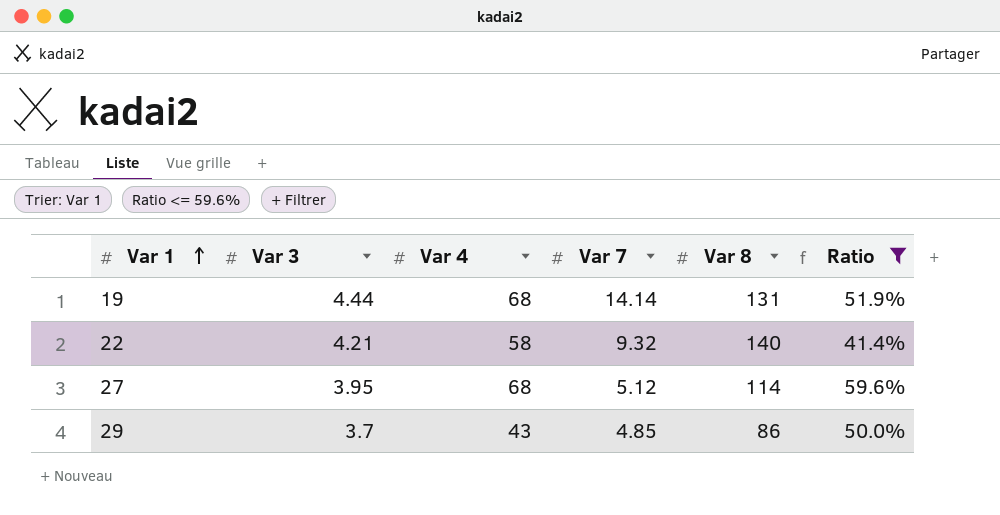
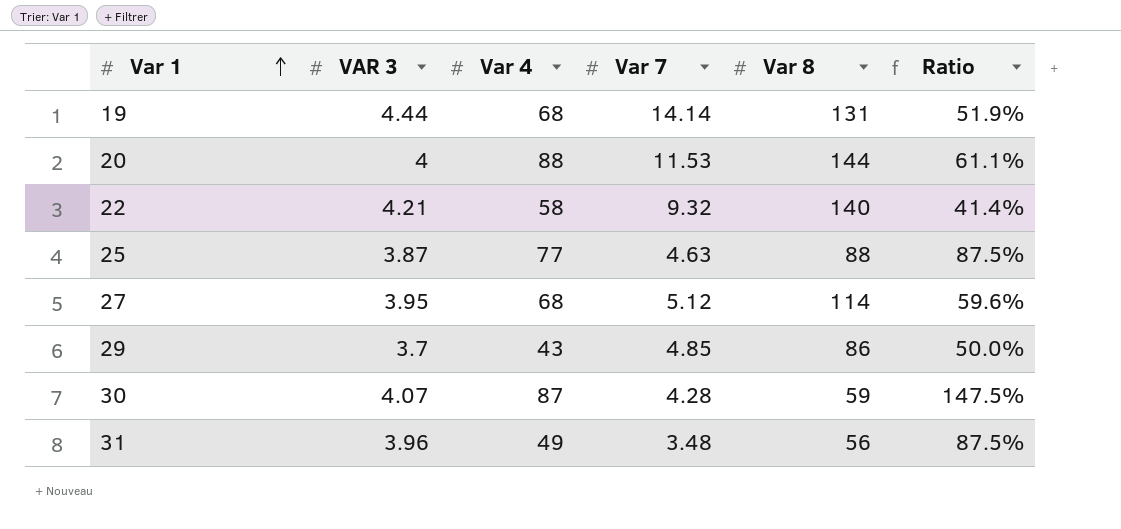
filter: Ratio <= 59.6% -> none
column name: Var 3 -> VAR 3

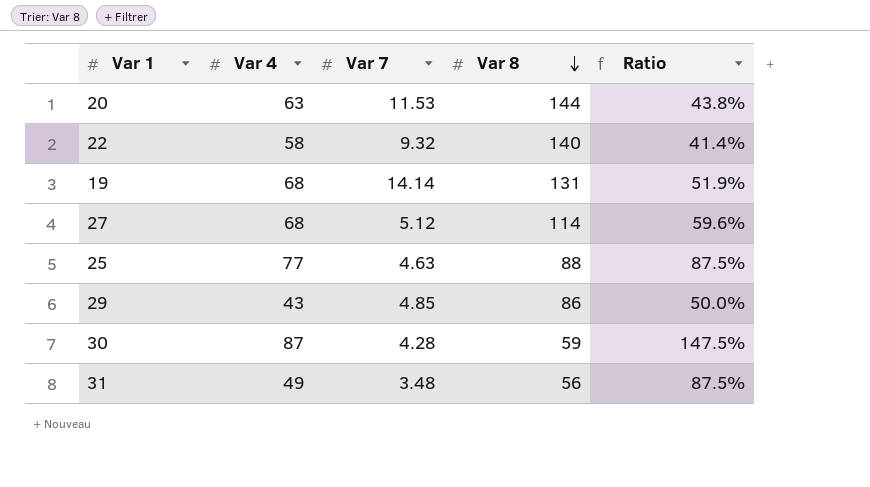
row order: Var 1 ascending -> Var 8 descending
column VAR 3 | position: 2 -> none
20 | Var 4: 88 -> 63
20 | Ratio: 61.1% -> 43.8%

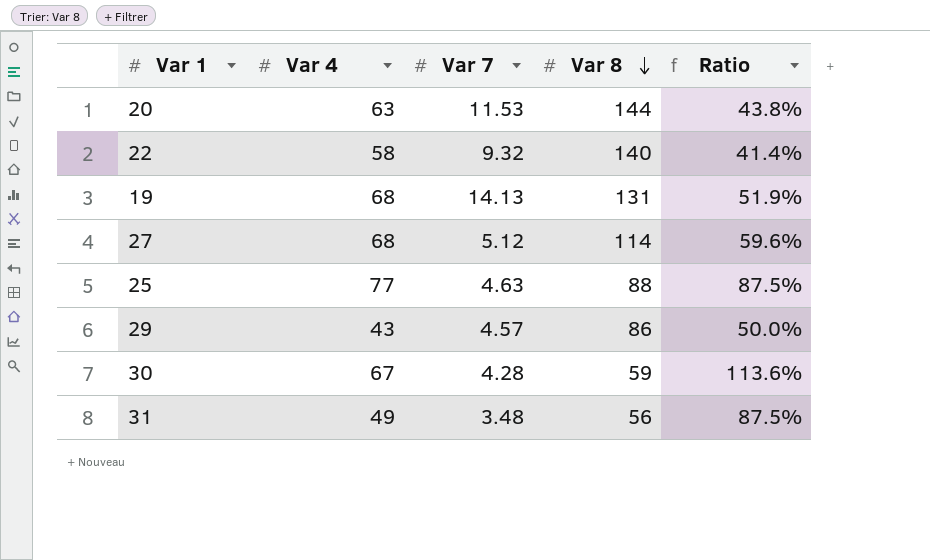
19 | Var 7: 14.14 -> 14.13
29 | Var 7: 4.85 -> 4.57
30 | Var 4: 87 -> 67
30 | Ratio: 147.5% -> 113.6%

